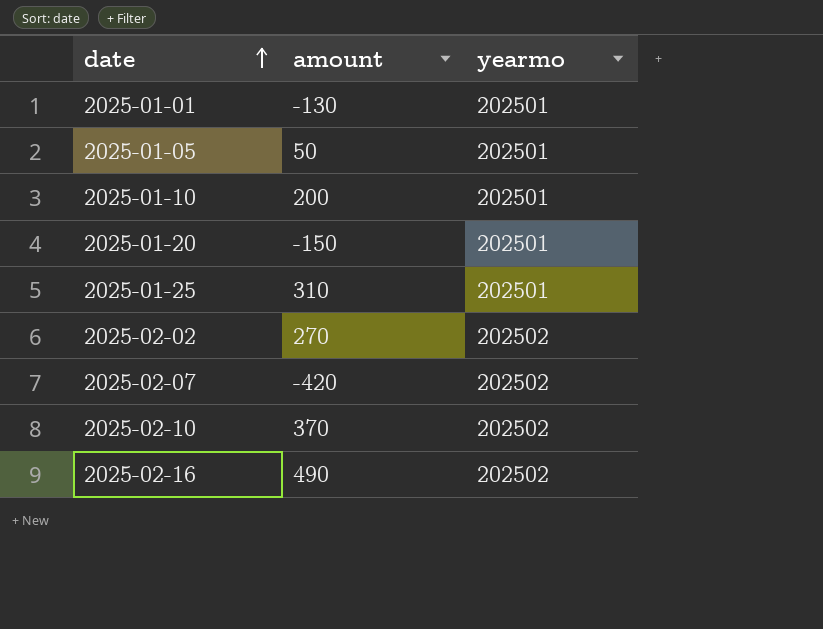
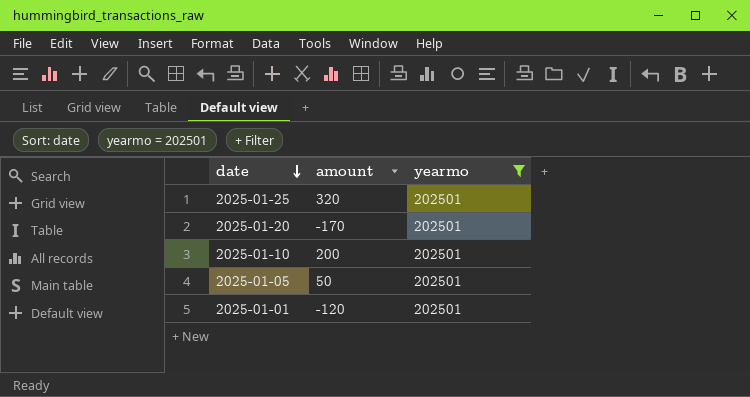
filter: none -> yearmo = 202501
row order: date ascending -> date descending
2025-01-25 | amount: 310 -> 320
2025-01-20 | amount: -150 -> -170
2025-01-01 | amount: -130 -> -120

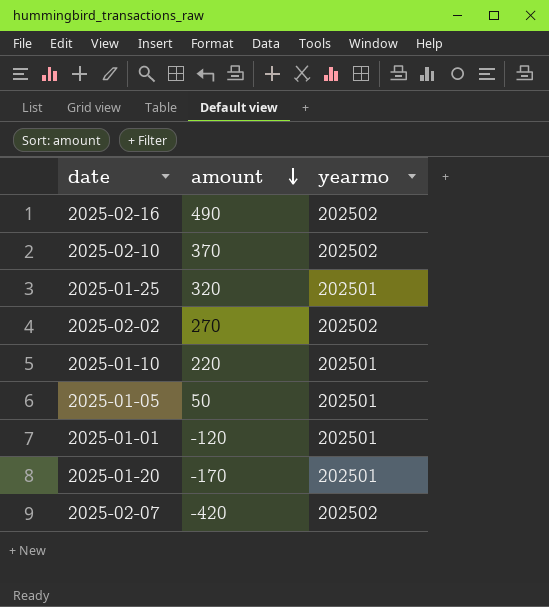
filter: yearmo = 202501 -> none
row order: date descending -> amount descending
2025-01-10 | amount: 200 -> 220

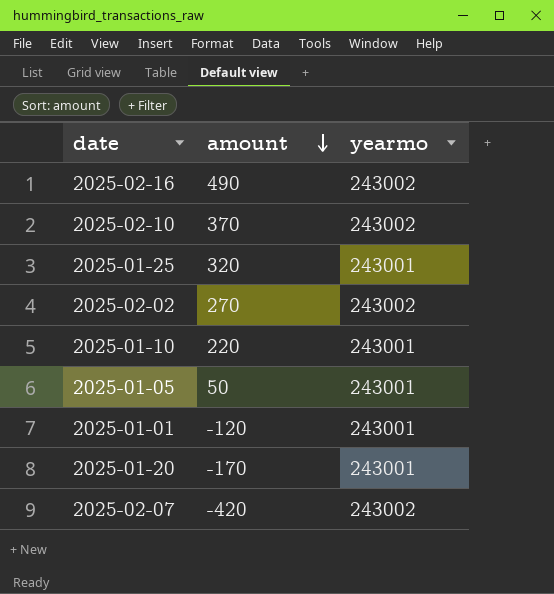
2025-02-16 | yearmo: 202502 -> 243002
2025-02-10 | yearmo: 202502 -> 243002
2025-01-25 | yearmo: 202501 -> 243001
2025-02-02 | yearmo: 202502 -> 243002
2025-01-10 | yearmo: 202501 -> 243001
2025-01-05 | yearmo: 202501 -> 243001
2025-01-01 | yearmo: 202501 -> 243001
2025-01-20 | yearmo: 202501 -> 243001
2025-02-07 | yearmo: 202502 -> 243002

